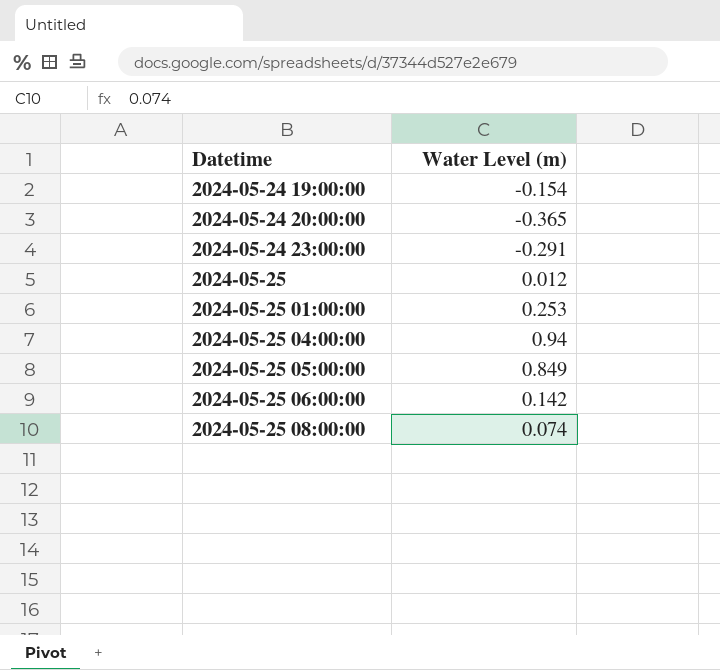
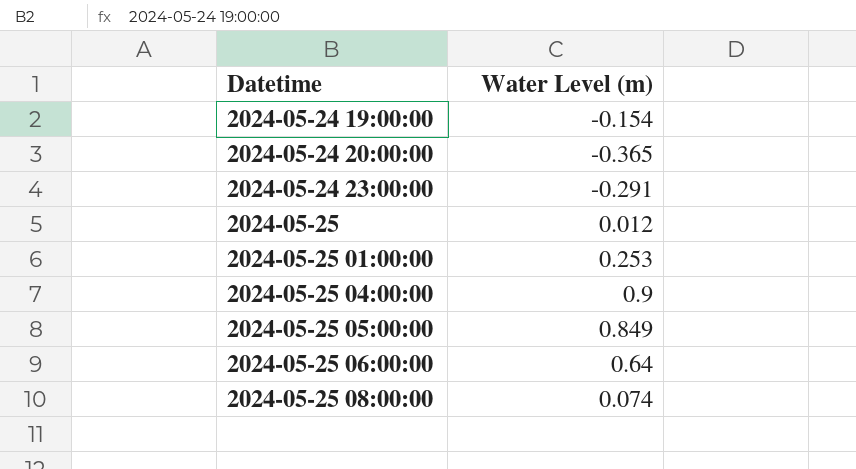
2024-05-25 04:00:00 | Water Level (m): 0.94 -> 0.9
2024-05-25 06:00:00 | Water Level (m): 0.142 -> 0.64

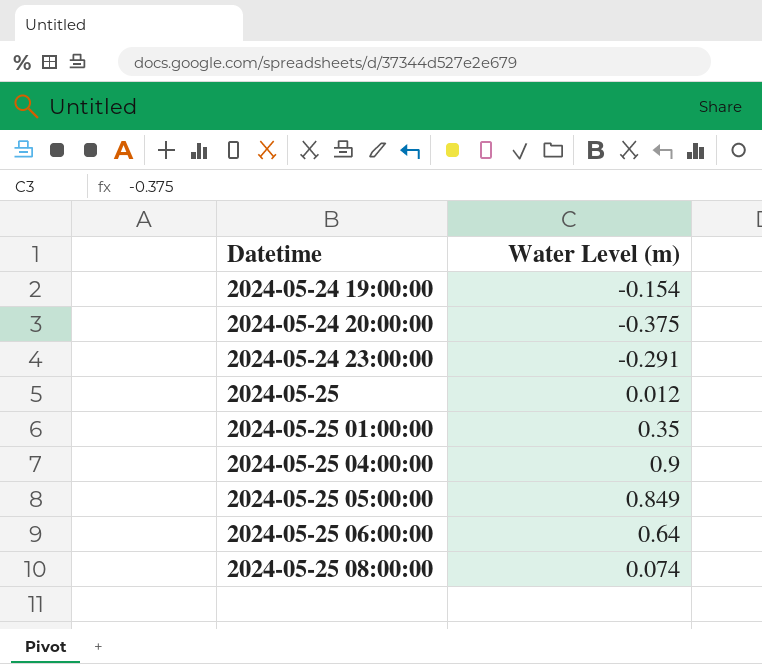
2024-05-24 20:00:00 | Water Level (m): -0.365 -> -0.375
2024-05-25 01:00:00 | Water Level (m): 0.253 -> 0.35

